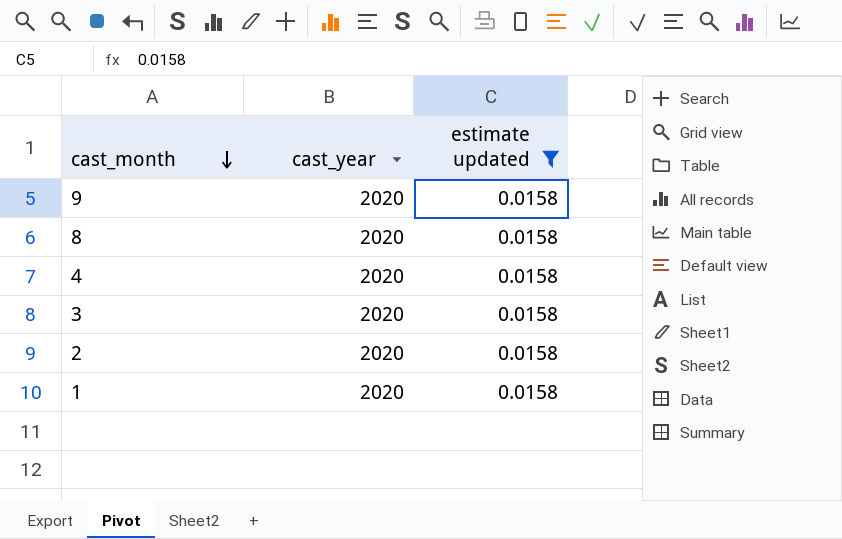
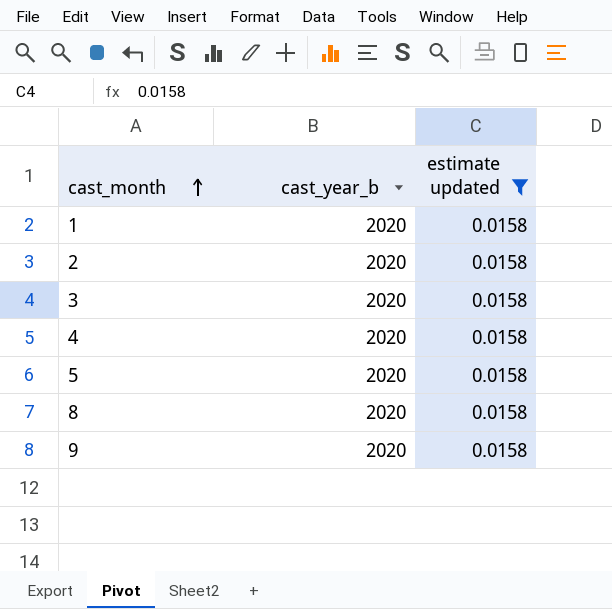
row order: cast_month descending -> cast_month ascending
column name: cast_year -> cast_year_b
row 5: none -> 2020 | 0.0158

